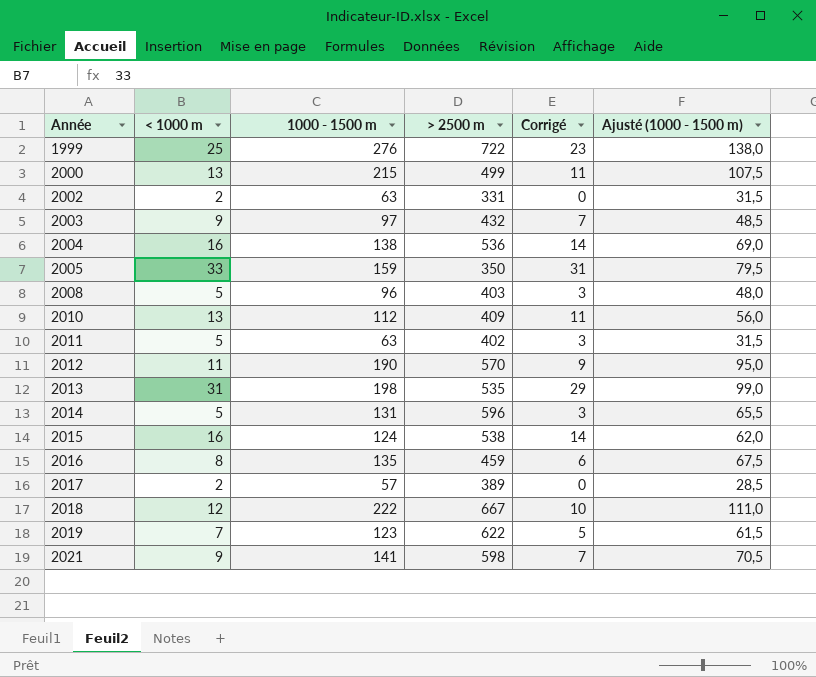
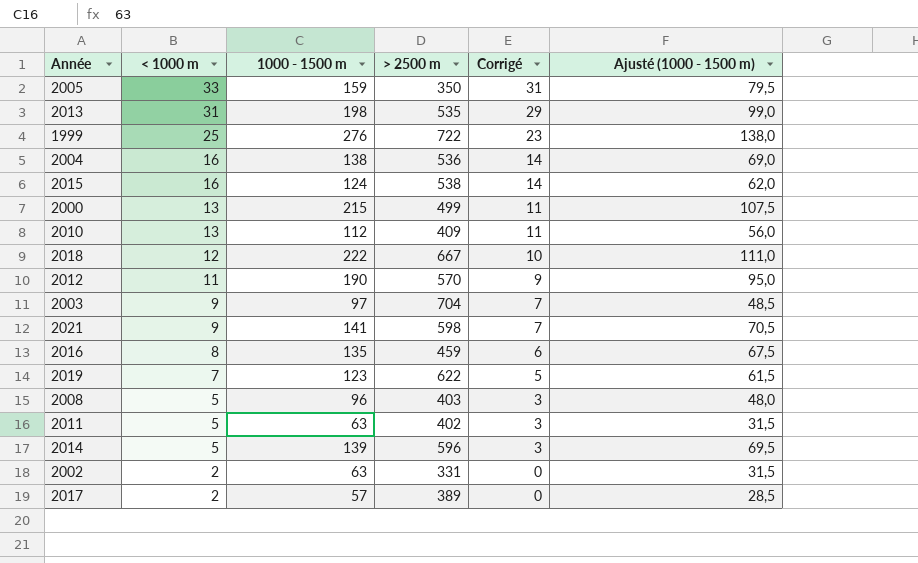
row order: Année ascending -> < 1000 m descending
2003 | > 2500 m: 432 -> 704
2014 | 1000 - 1500 m: 131 -> 139
2014 | Ajusté (1000 - 1500 m): 65,5 -> 69,5

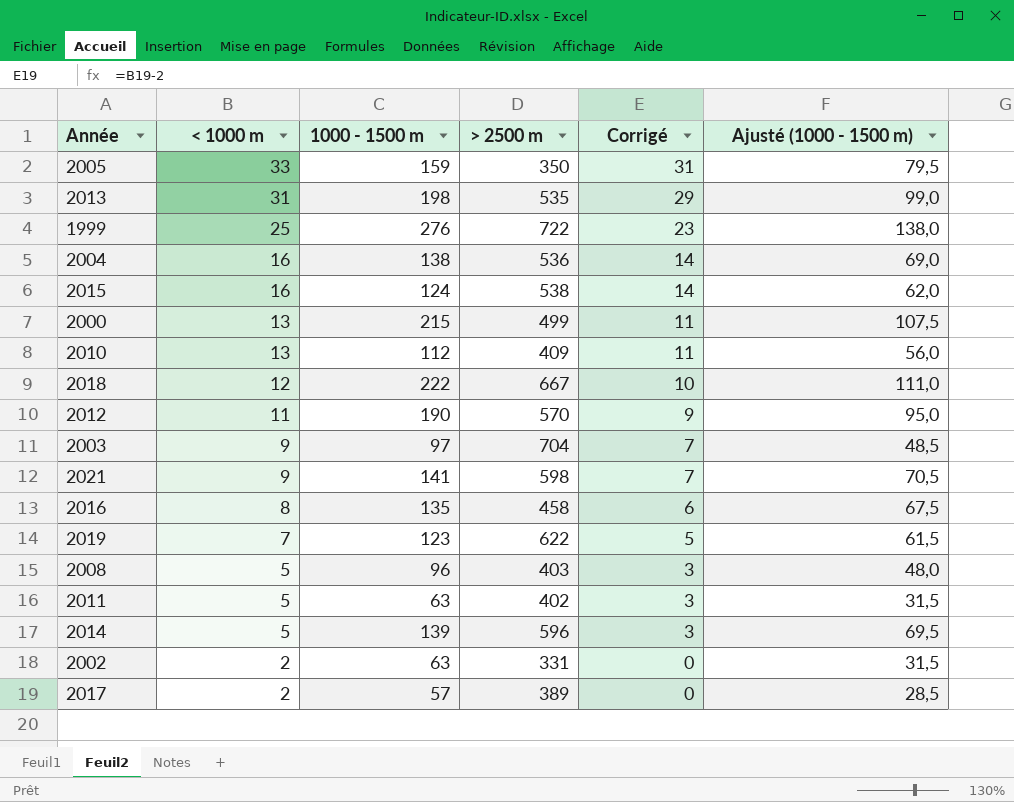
2016 | > 2500 m: 459 -> 458

